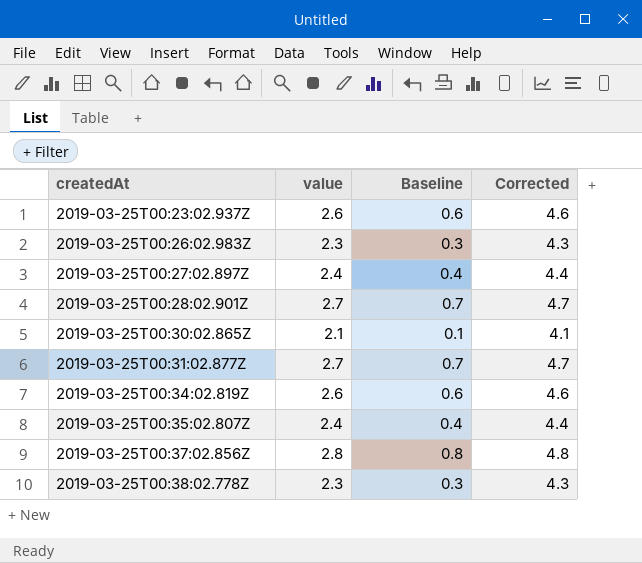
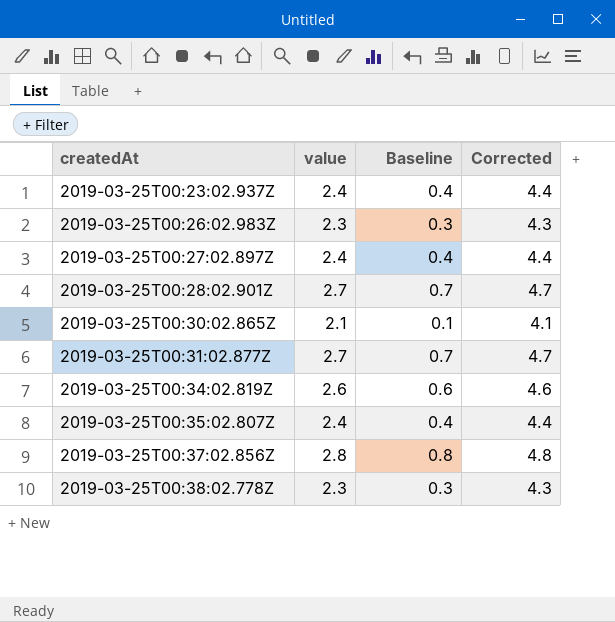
2019-03-25T00:23:02.937Z | value: 2.6 -> 2.4
2019-03-25T00:23:02.937Z | Baseline: 0.6 -> 0.4
2019-03-25T00:23:02.937Z | Corrected: 4.6 -> 4.4

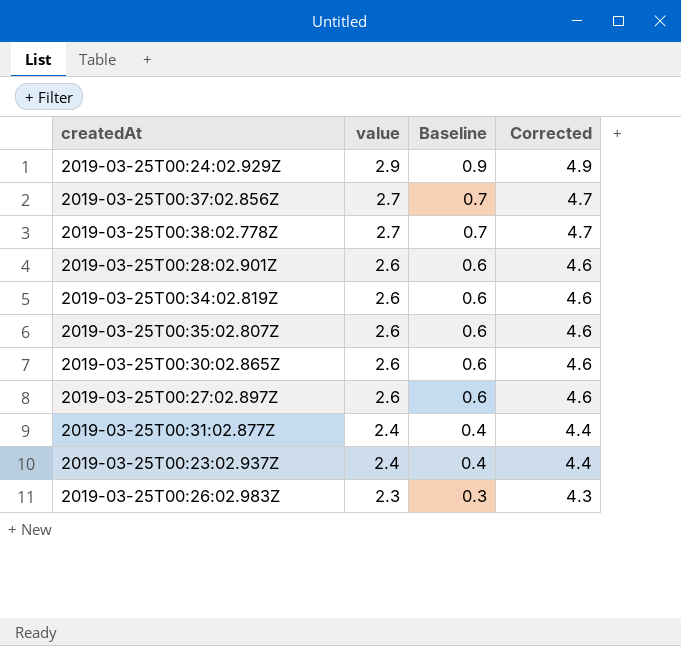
row order: createdAt ascending -> value descending
row 2019-03-25T00:24:02.929Z: none -> 2.9 | 0.9 | 4.9
2019-03-25T00:37:02.856Z | value: 2.8 -> 2.7
2019-03-25T00:37:02.856Z | Baseline: 0.8 -> 0.7
2019-03-25T00:37:02.856Z | Corrected: 4.8 -> 4.7
2019-03-25T00:38:02.778Z | value: 2.3 -> 2.7
2019-03-25T00:38:02.778Z | Baseline: 0.3 -> 0.7
2019-03-25T00:38:02.778Z | Corrected: 4.3 -> 4.7
2019-03-25T00:28:02.901Z | value: 2.7 -> 2.6
2019-03-25T00:28:02.901Z | Baseline: 0.7 -> 0.6
2019-03-25T00:28:02.901Z | Corrected: 4.7 -> 4.6
2019-03-25T00:35:02.807Z | value: 2.4 -> 2.6
2019-03-25T00:35:02.807Z | Baseline: 0.4 -> 0.6
2019-03-25T00:35:02.807Z | Corrected: 4.4 -> 4.6
2019-03-25T00:30:02.865Z | value: 2.1 -> 2.6
2019-03-25T00:30:02.865Z | Baseline: 0.1 -> 0.6
2019-03-25T00:30:02.865Z | Corrected: 4.1 -> 4.6
2019-03-25T00:27:02.897Z | value: 2.4 -> 2.6
2019-03-25T00:27:02.897Z | Baseline: 0.4 -> 0.6
2019-03-25T00:27:02.897Z | Corrected: 4.4 -> 4.6
2019-03-25T00:31:02.877Z | value: 2.7 -> 2.4
2019-03-25T00:31:02.877Z | Baseline: 0.7 -> 0.4
2019-03-25T00:31:02.877Z | Corrected: 4.7 -> 4.4

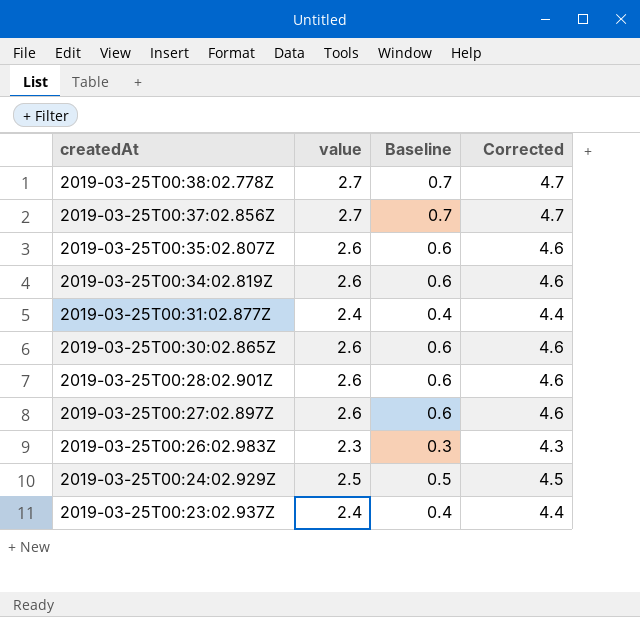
row order: value descending -> createdAt descending
2019-03-25T00:24:02.929Z | value: 2.9 -> 2.5
2019-03-25T00:24:02.929Z | Baseline: 0.9 -> 0.5
2019-03-25T00:24:02.929Z | Corrected: 4.9 -> 4.5

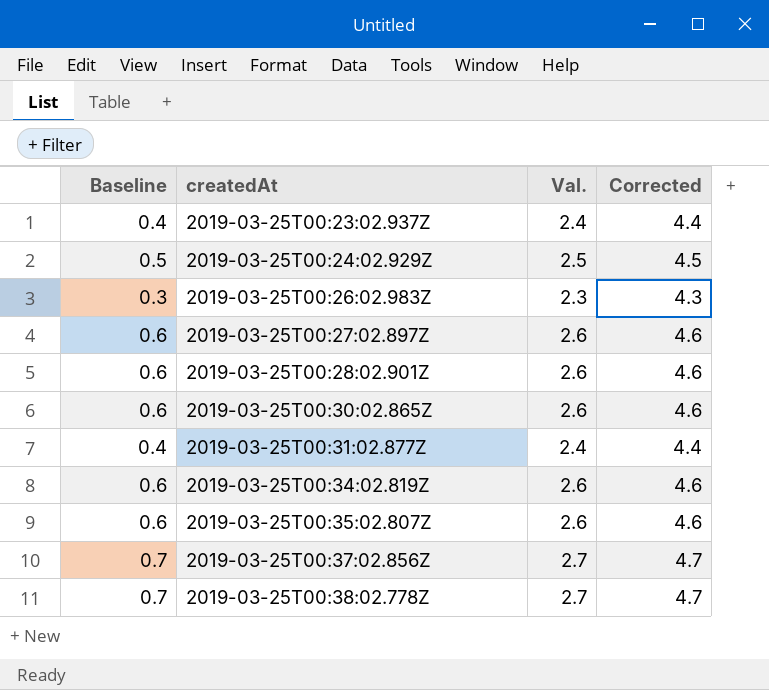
row order: createdAt descending -> createdAt ascending
column Baseline | position: 3 -> 1
column name: value -> Val.

